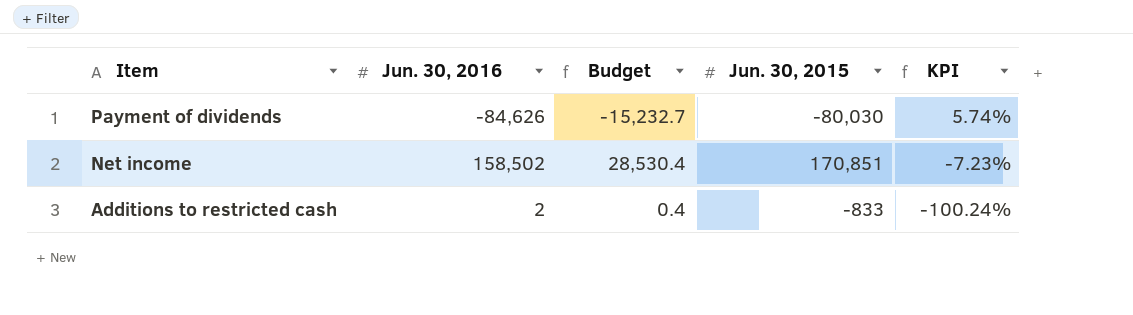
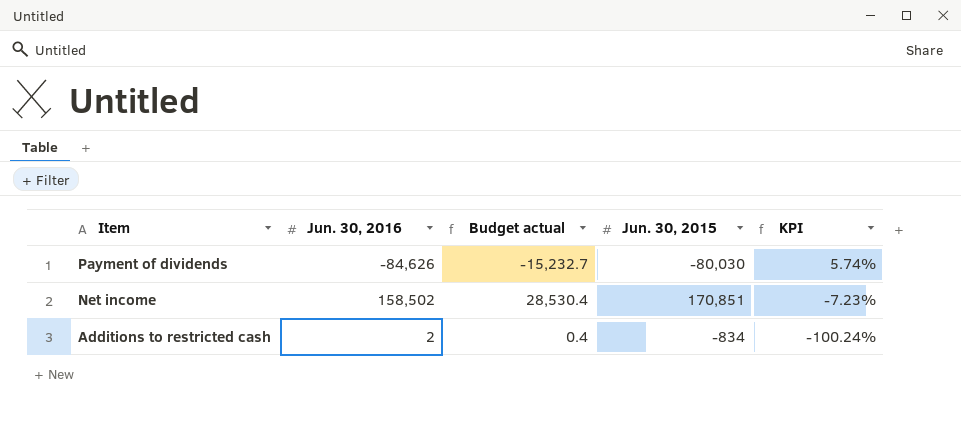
column name: Budget -> Budget actual
Additions to restricted cash | Jun. 30, 2015: -833 -> -834

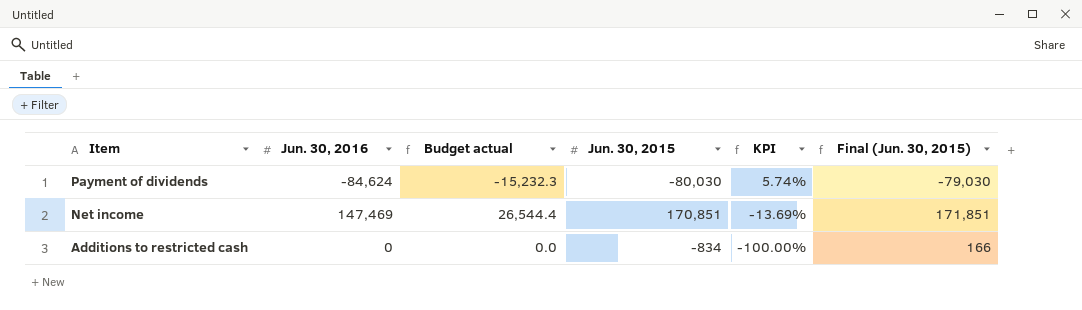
column Final (Jun. 30, 2015) | formula: none -> [Jun. 30, 2015] + 1000
Payment of dividends | Jun. 30, 2016: -84,626 -> -84,624
Payment of dividends | Budget actual: -15,232.7 -> -15,232.3
Net income | Jun. 30, 2016: 158,502 -> 147,469
Net income | Budget actual: 28,530.4 -> 26,544.4
Net income | KPI: -7.23% -> -13.69%
Additions to restricted cash | Jun. 30, 2016: 2 -> 0
Additions to restricted cash | Budget actual: 0.4 -> 0.0
Additions to restricted cash | KPI: -100.24% -> -100.00%

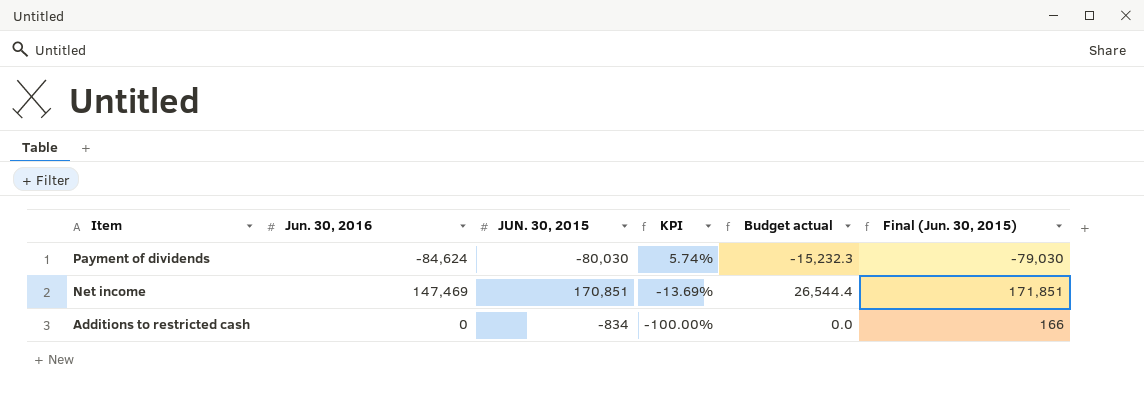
column name: Jun. 30, 2015 -> JUN. 30, 2015
column Budget actual | position: 3 -> 5

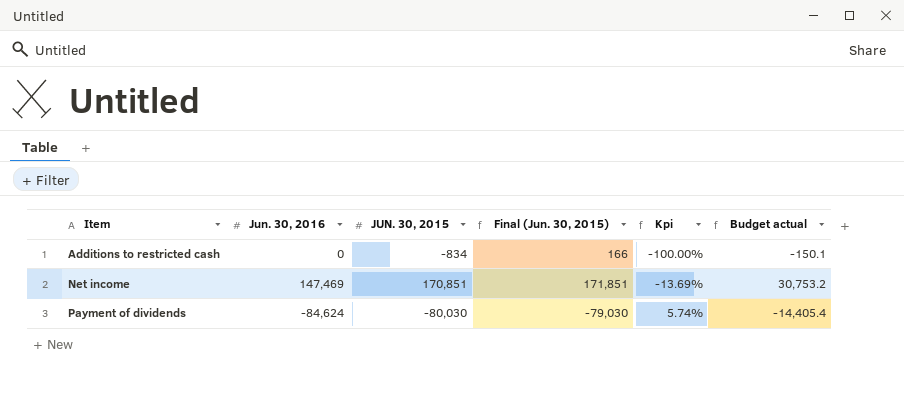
row order: Item descending -> Item ascending
column Final (Jun. 30, 2015) | position: 6 -> 4
column name: KPI -> Kpi
column Budget actual | formula: [Jun. 30, 2016] * 0.18 -> [JUN. 30, 2015] * 0.18

